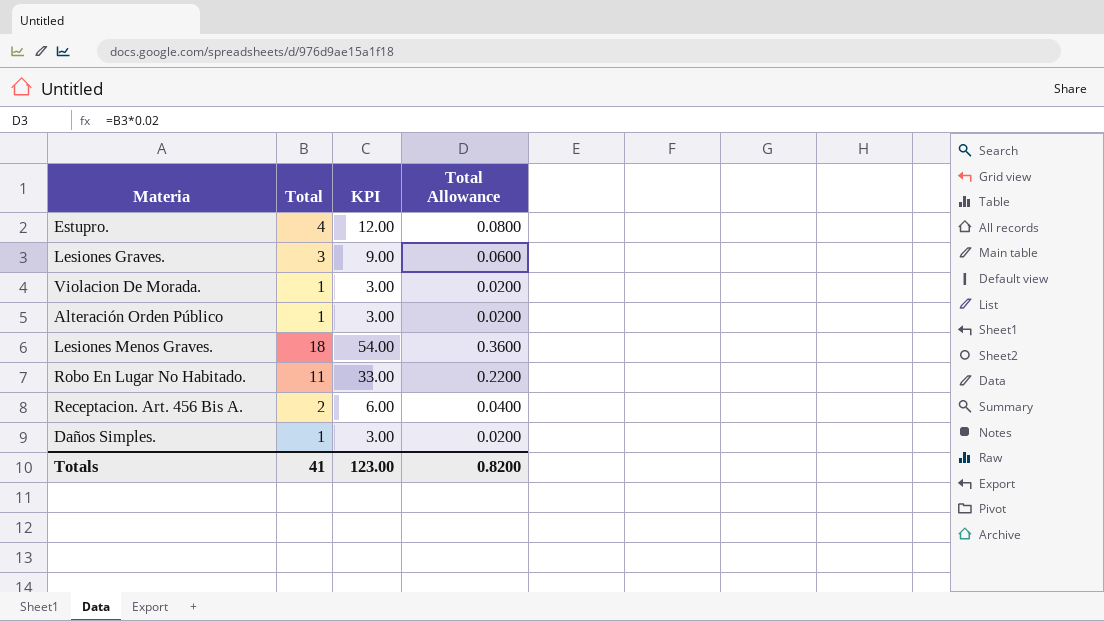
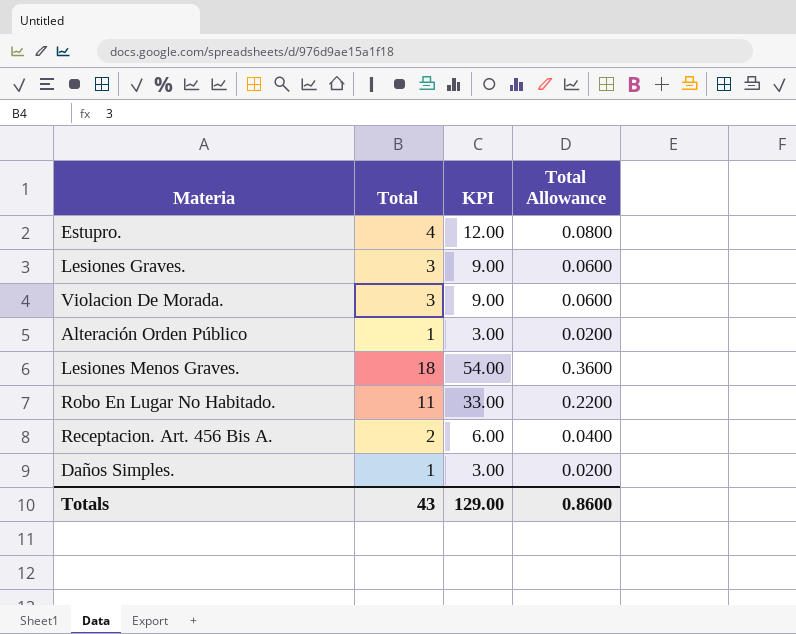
Violacion De Morada. | Total: 1 -> 3
Violacion De Morada. | KPI: 3.00 -> 9.00
Violacion De Morada. | Total Allowance: 0.0200 -> 0.0600
Totals | Total: 41 -> 43
Totals | KPI: 123.00 -> 129.00
Totals | Total Allowance: 0.8200 -> 0.8600

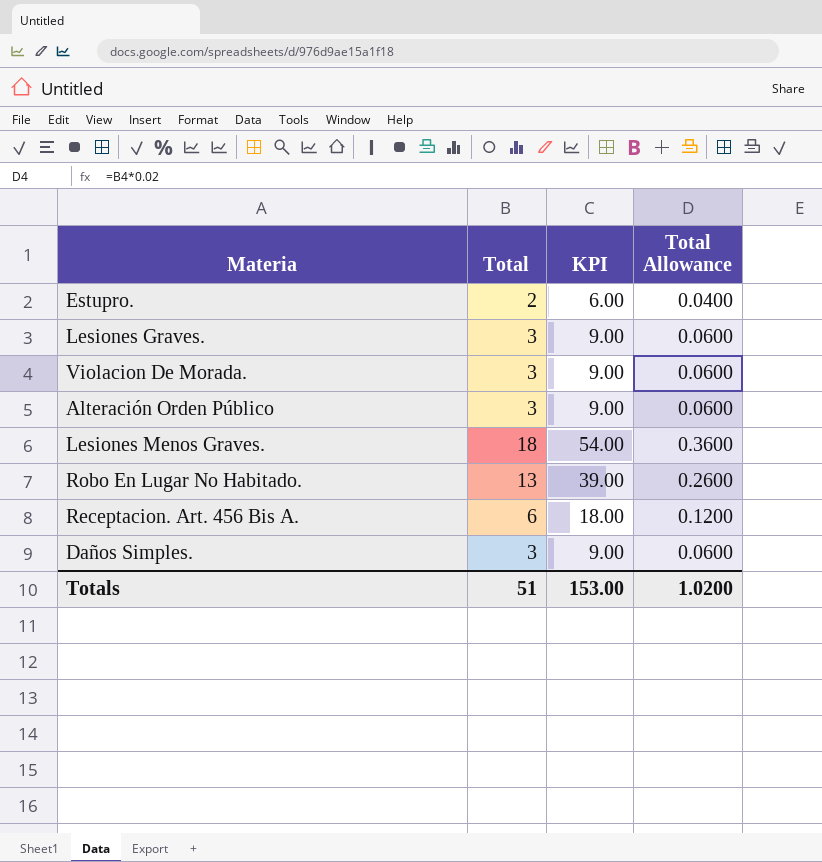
Estupro. | Total: 4 -> 2
Estupro. | KPI: 12.00 -> 6.00
Estupro. | Total Allowance: 0.0800 -> 0.0400
Alteración Orden Público | Total: 1 -> 3
Alteración Orden Público | KPI: 3.00 -> 9.00
Alteración Orden Público | Total Allowance: 0.0200 -> 0.0600
Robo En Lugar No Habitado. | Total: 11 -> 13
Robo En Lugar No Habitado. | KPI: 33.00 -> 39.00
Robo En Lugar No Habitado. | Total Allowance: 0.2200 -> 0.2600
Receptacion. Art. 456 Bis A. | Total: 2 -> 6
Receptacion. Art. 456 Bis A. | KPI: 6.00 -> 18.00
Receptacion. Art. 456 Bis A. | Total Allowance: 0.0400 -> 0.1200
Daños Simples. | Total: 1 -> 3
Daños Simples. | KPI: 3.00 -> 9.00
Daños Simples. | Total Allowance: 0.0200 -> 0.0600
Totals | Total: 43 -> 51
Totals | KPI: 129.00 -> 153.00
Totals | Total Allowance: 0.8600 -> 1.0200

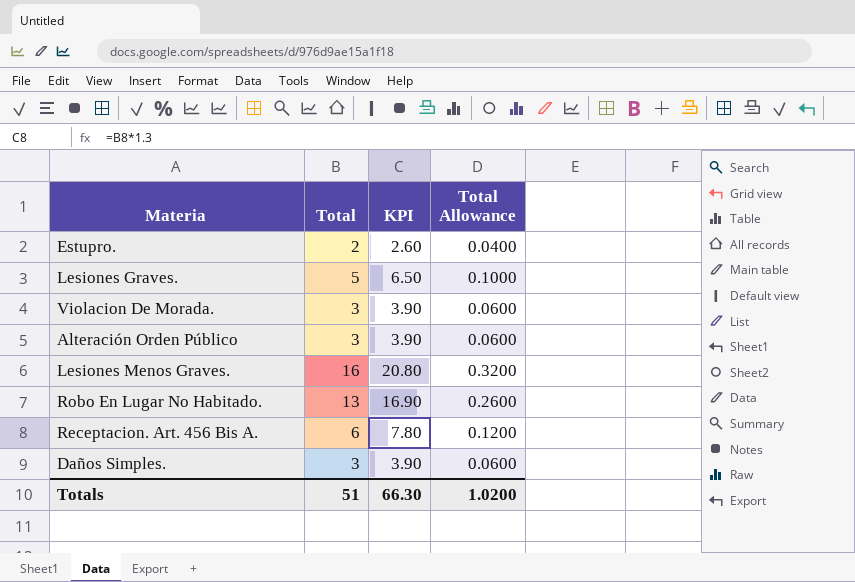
column KPI | formula: [Total] * 3 -> [Total] * 1.3
Lesiones Graves. | Total: 3 -> 5
Lesiones Graves. | Total Allowance: 0.0600 -> 0.1000
Lesiones Menos Graves. | Total: 18 -> 16
Lesiones Menos Graves. | Total Allowance: 0.3600 -> 0.3200
Totals | KPI: 153.00 -> 66.30

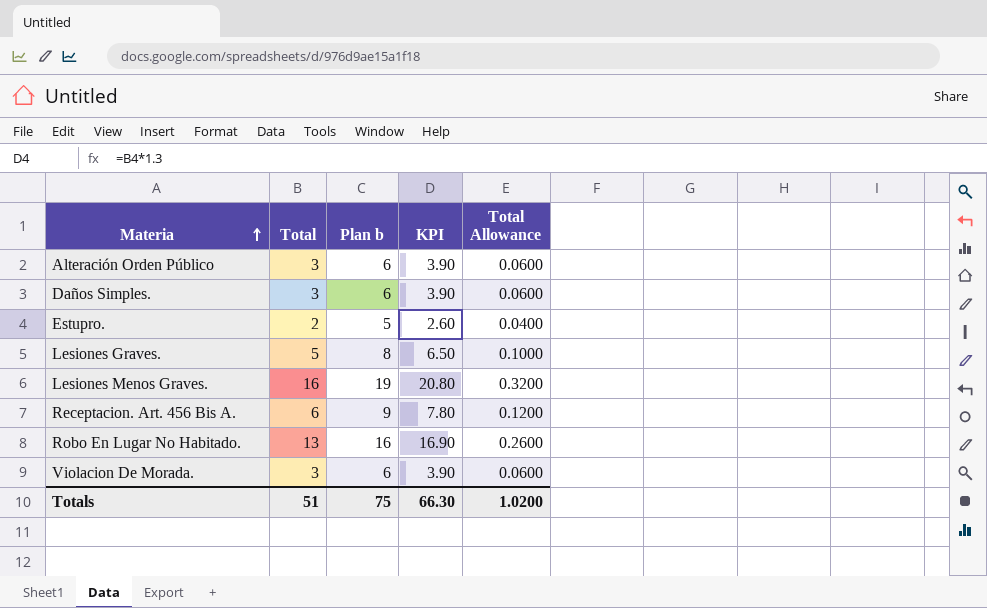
row order: none -> Materia ascending
column Plan b | formula: none -> [Total] + 3

